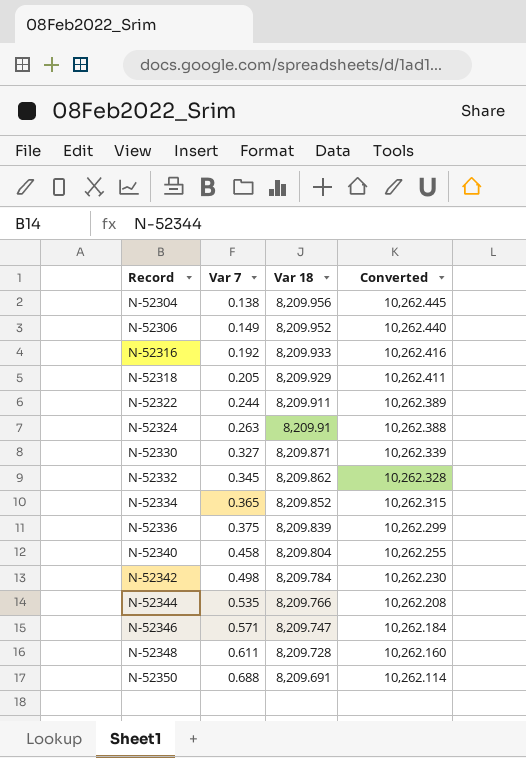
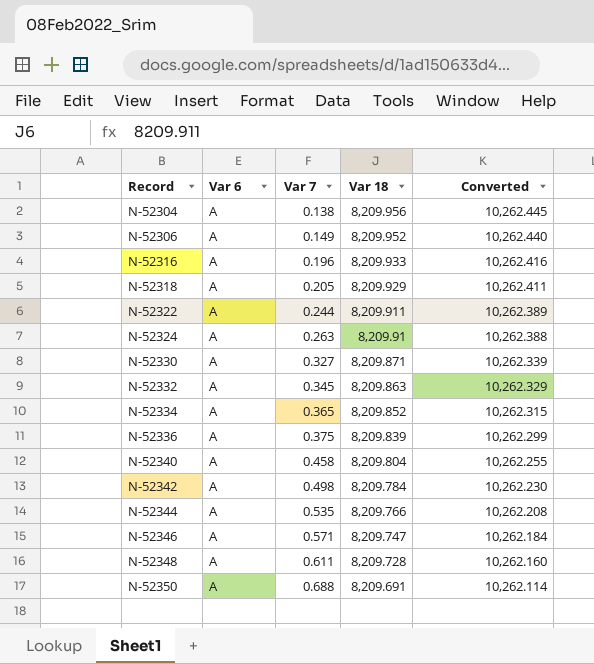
column Var 6 | position: none -> 2
N-52316 | Var 7: 0.192 -> 0.196
N-52332 | Var 18: 8,209.862 -> 8,209.863
N-52332 | Converted: 10,262.328 -> 10,262.329

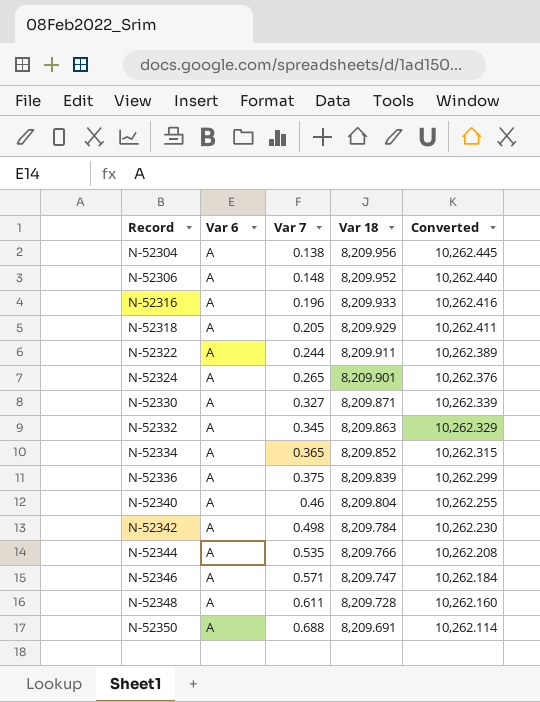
N-52306 | Var 7: 0.149 -> 0.148
N-52324 | Var 7: 0.263 -> 0.265
N-52324 | Var 18: 8,209.91 -> 8,209.901
N-52324 | Converted: 10,262.388 -> 10,262.376
N-52340 | Var 7: 0.458 -> 0.46

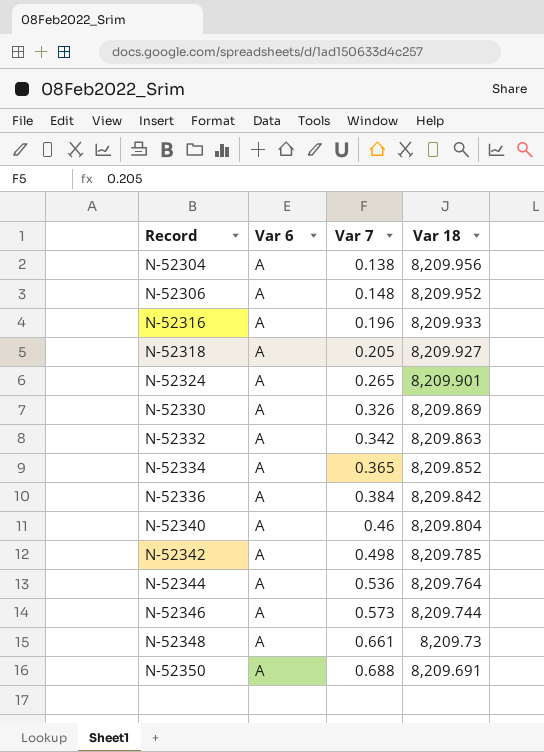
column Converted | formula: [Var 18] * 1.25 -> none
row N-52322: A | 0.244 | 8,209.911 | 10,262.389 -> none
N-52318 | Var 18: 8,209.929 -> 8,209.927
N-52330 | Var 7: 0.327 -> 0.326
N-52330 | Var 18: 8,209.871 -> 8,209.869
N-52332 | Var 7: 0.345 -> 0.342
N-52336 | Var 7: 0.375 -> 0.384
N-52336 | Var 18: 8,209.839 -> 8,209.842
N-52342 | Var 18: 8,209.784 -> 8,209.785
N-52344 | Var 7: 0.535 -> 0.536
N-52344 | Var 18: 8,209.766 -> 8,209.764
N-52346 | Var 7: 0.571 -> 0.573
N-52346 | Var 18: 8,209.747 -> 8,209.744
N-52348 | Var 7: 0.611 -> 0.661
N-52348 | Var 18: 8,209.728 -> 8,209.73

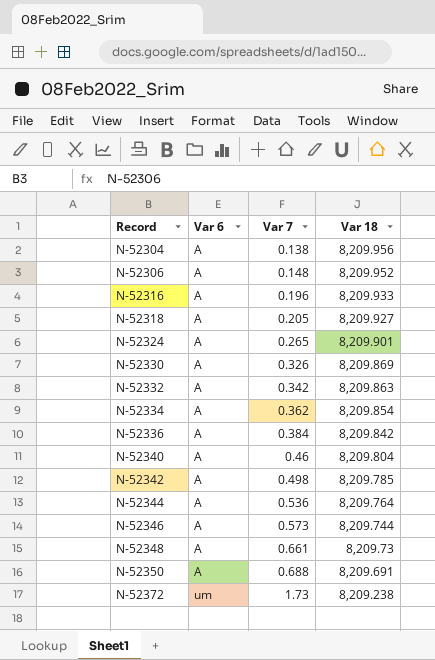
N-52334 | Var 7: 0.365 -> 0.362
N-52334 | Var 18: 8,209.852 -> 8,209.854
row N-52372: none -> um | 1.73 | 8,209.238

